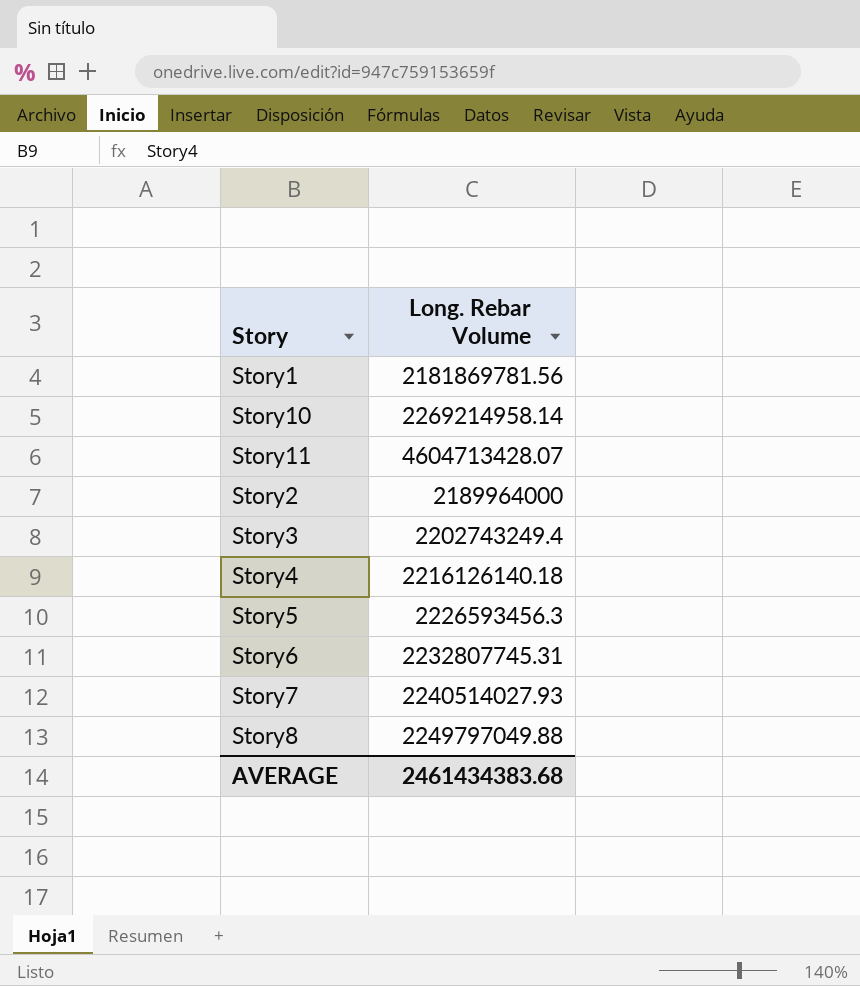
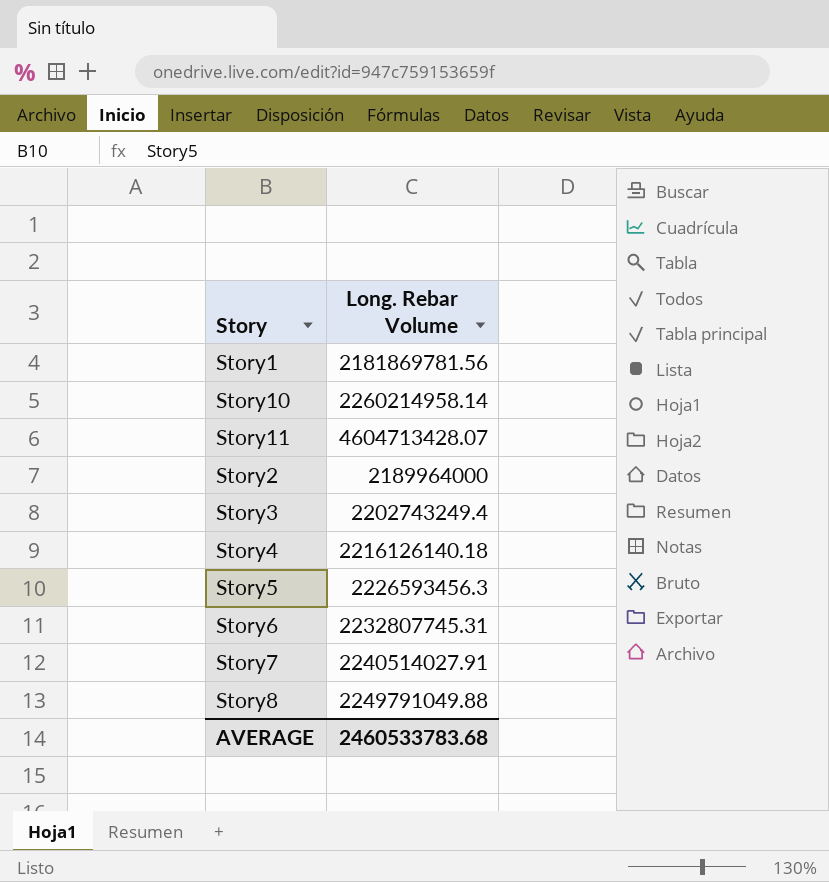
Story10 | Long. Rebar Volume: 2269214958.14 -> 2260214958.14
Story7 | Long. Rebar Volume: 2240514027.93 -> 2240514027.91
Story8 | Long. Rebar Volume: 2249797049.88 -> 2249791049.88
AVERAGE | Long. Rebar Volume: 2461434383.68 -> 2460533783.68

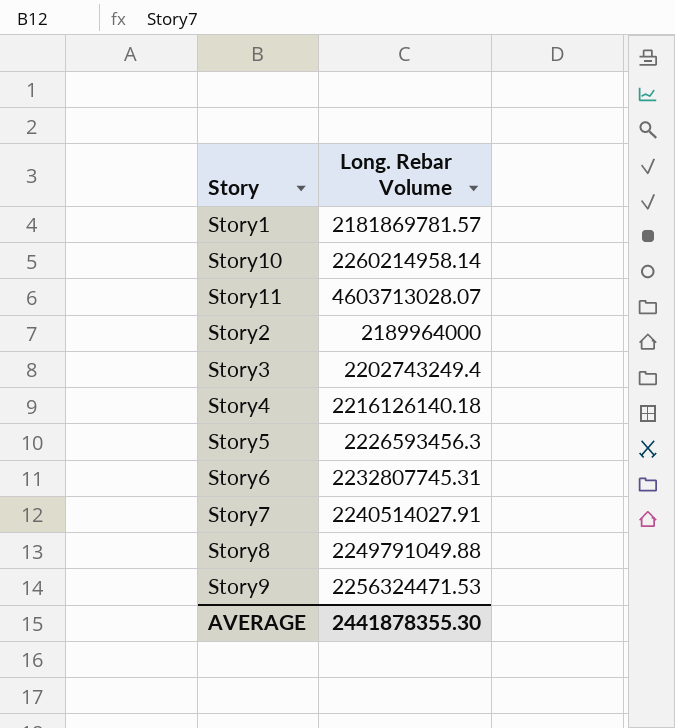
Story1 | Long. Rebar Volume: 2181869781.56 -> 2181869781.57
Story11 | Long. Rebar Volume: 4604713428.07 -> 4603713028.07
row Story9: none -> 2256324471.53
AVERAGE | Long. Rebar Volume: 2460533783.68 -> 2441878355.30

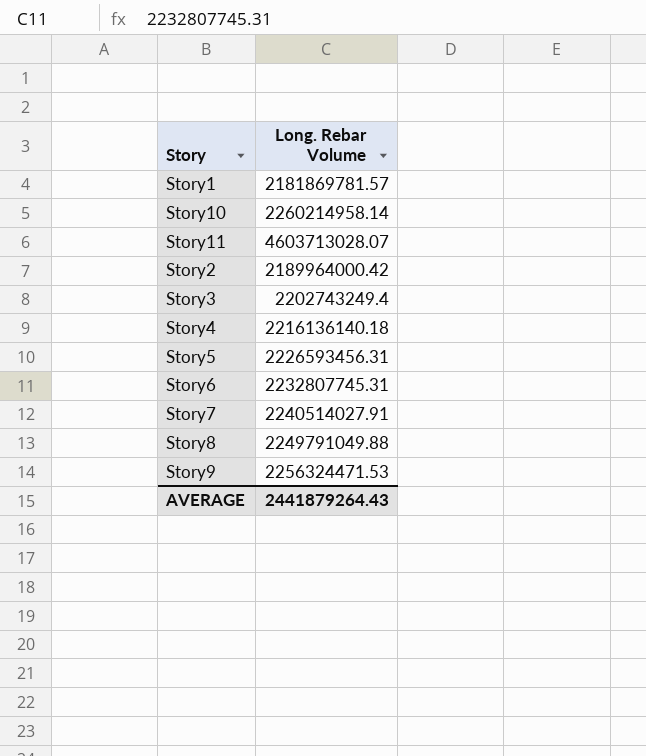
Story2 | Long. Rebar Volume: 2189964000 -> 2189964000.42
Story4 | Long. Rebar Volume: 2216126140.18 -> 2216136140.18
Story5 | Long. Rebar Volume: 2226593456.3 -> 2226593456.31
AVERAGE | Long. Rebar Volume: 2441878355.30 -> 2441879264.43

